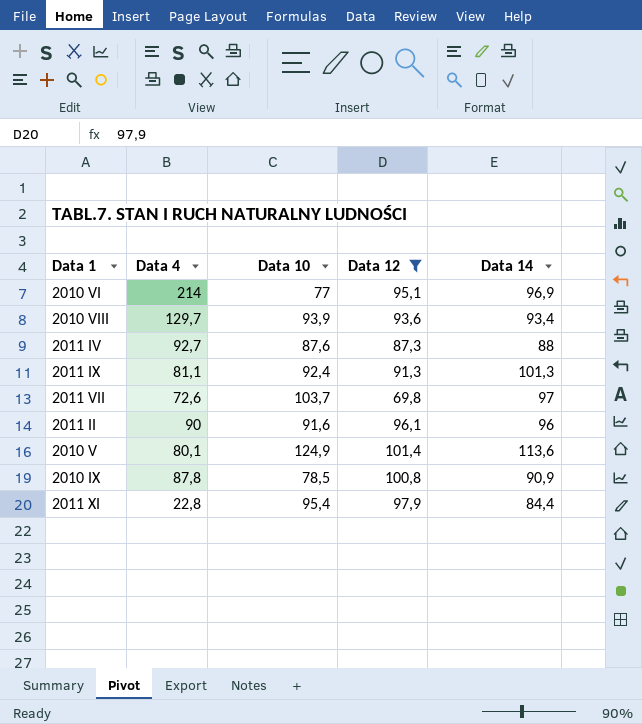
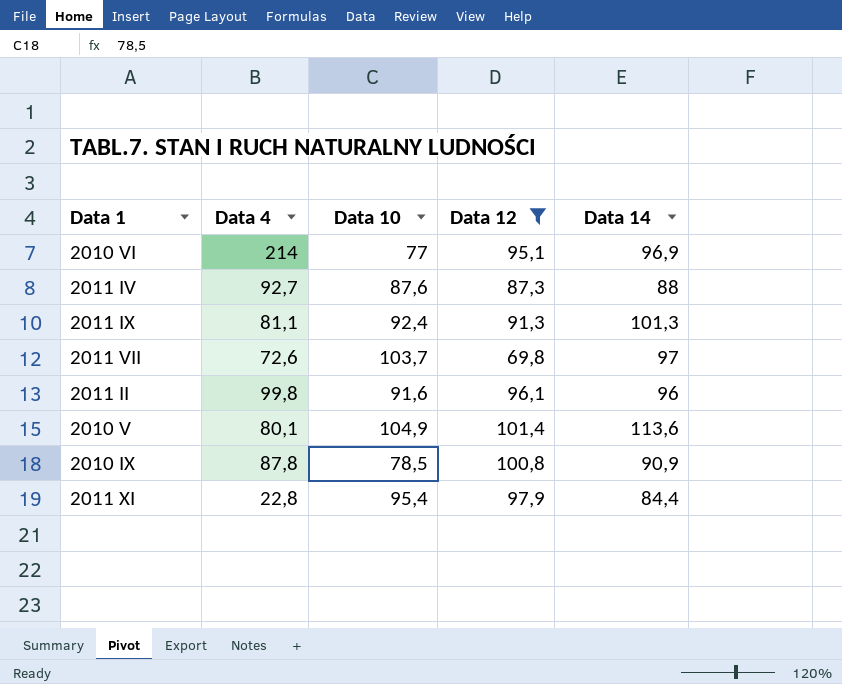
row 2010 VIII: 129,7 | 93,9 | 93,6 | 93,4 -> none
2011 II | Data 4: 90 -> 99,8
2010 V | Data 10: 124,9 -> 104,9

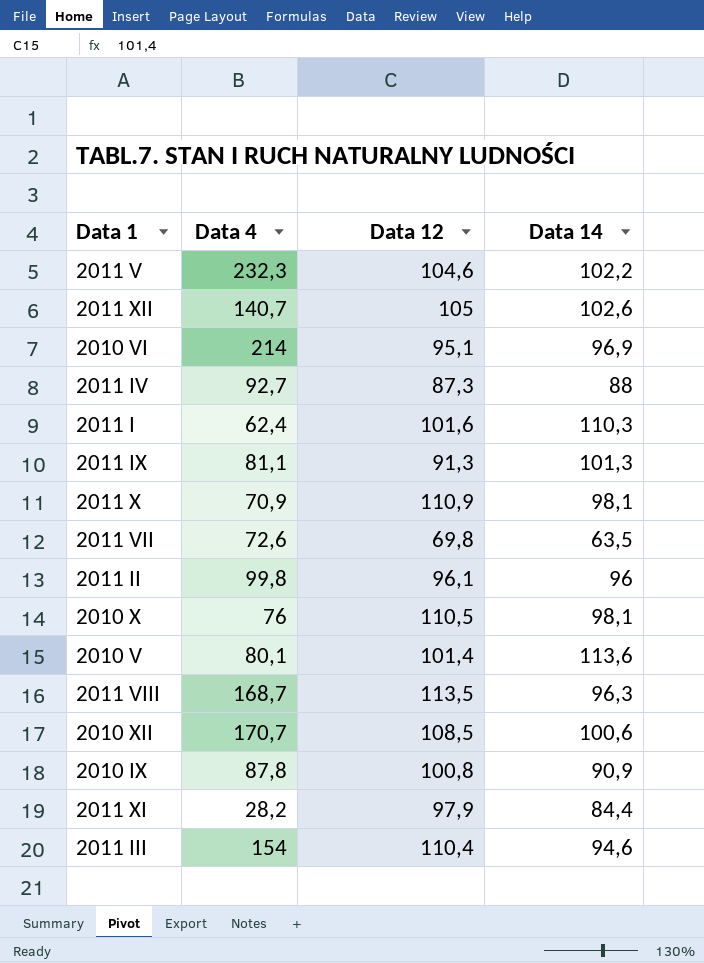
filter: Data 12 <= 101,4 -> none
column Data 10 | position: 3 -> none
2011 VII | Data 14: 97 -> 63,5
2011 XI | Data 4: 22,8 -> 28,2

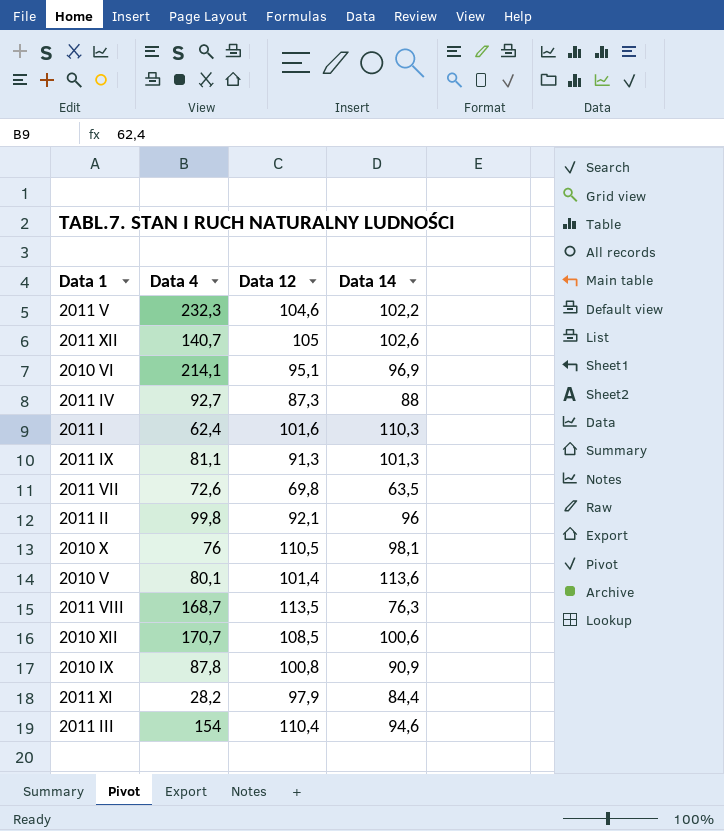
row 2011 X: 70,9 | 110,9 | 98,1 -> none
2010 VI | Data 4: 214 -> 214,1
2011 II | Data 12: 96,1 -> 92,1
2011 VIII | Data 14: 96,3 -> 76,3

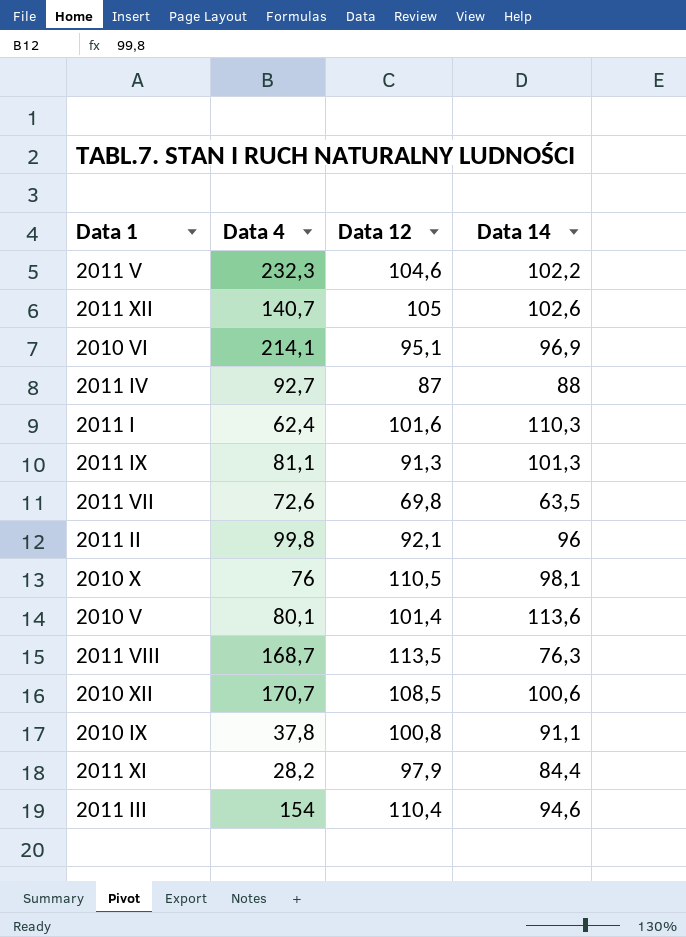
2011 IV | Data 12: 87,3 -> 87
2010 IX | Data 4: 87,8 -> 37,8
2010 IX | Data 14: 90,9 -> 91,1

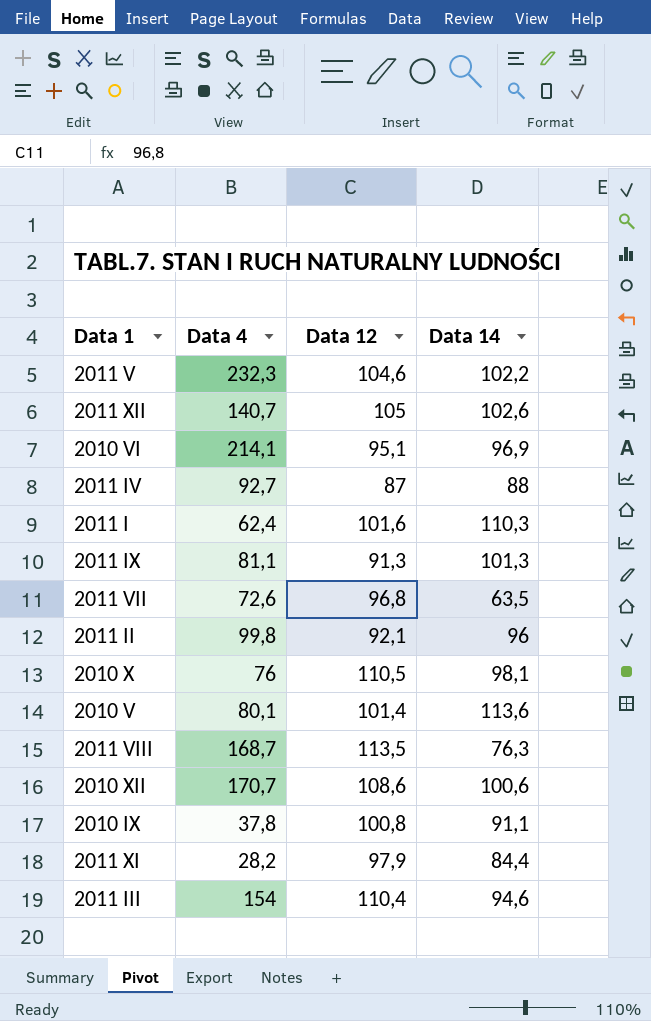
2011 VII | Data 12: 69,8 -> 96,8
2010 XII | Data 12: 108,5 -> 108,6

